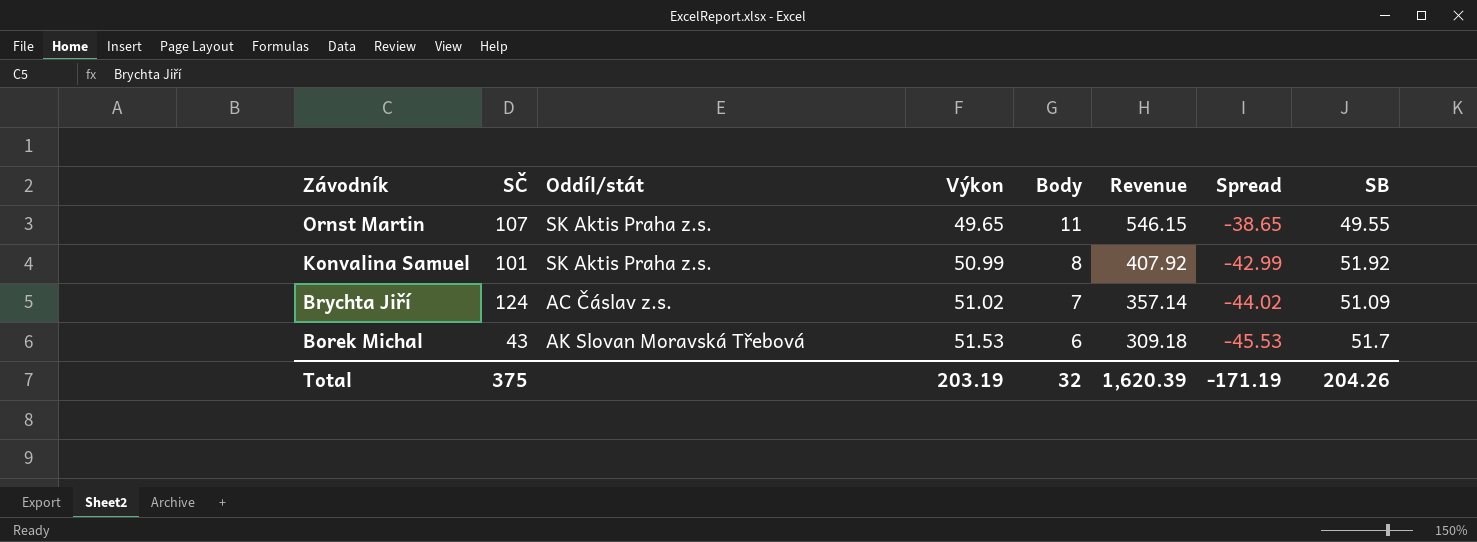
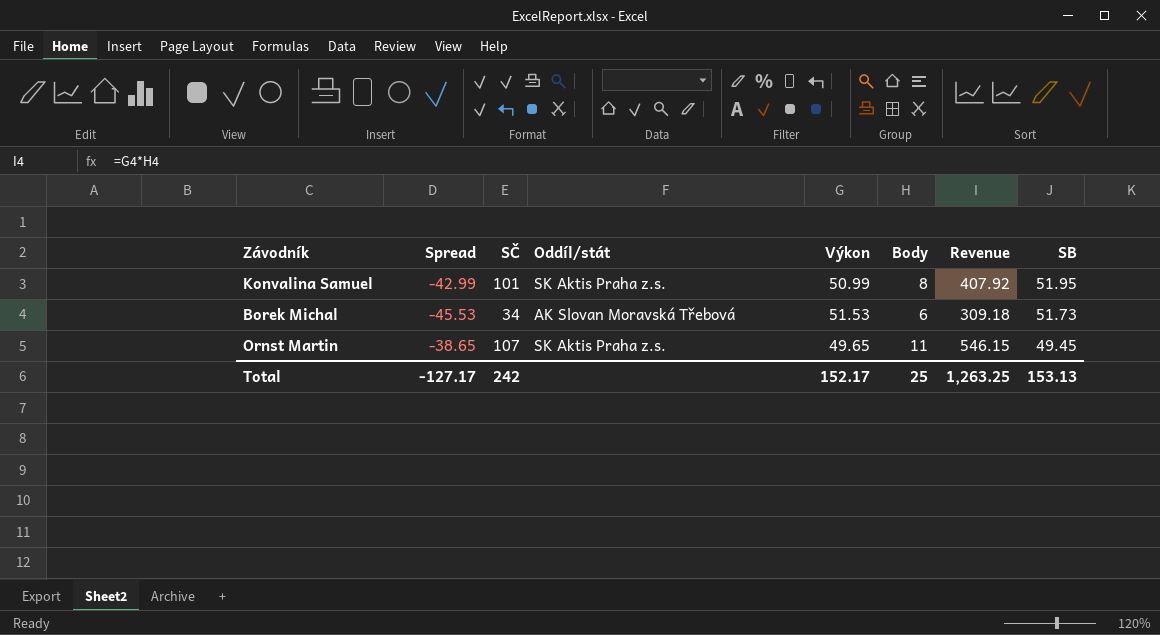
row order: Závodník descending -> SB descending
column Spread | position: 7 -> 2
row Brychta Jiří: 124 | AC Čáslav z.s. | 51.02 | 7 | 357.14 | -44.02 | 51.09 -> none
Konvalina Samuel | SB: 51.92 -> 51.95
Borek Michal | SČ: 43 -> 34
Borek Michal | SB: 51.7 -> 51.73
Ornst Martin | SB: 49.55 -> 49.45
Total | Spread: -171.19 -> -127.17
Total | SČ: 375 -> 242
Total | Výkon: 203.19 -> 152.17
Total | Body: 32 -> 25
Total | Revenue: 1,620.39 -> 1,263.25
Total | SB: 204.26 -> 153.13

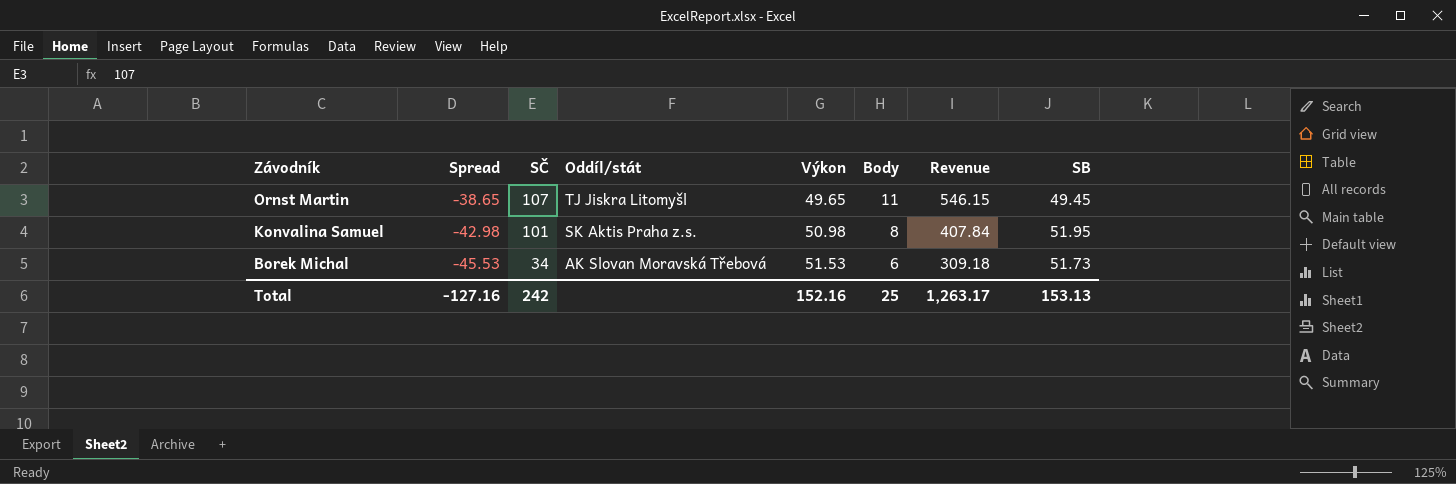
row order: SB descending -> Závodník descending
Ornst Martin | Oddíl/stát: SK Aktis Praha z.s. -> TJ Jiskra Litomyšl
Konvalina Samuel | Spread: -42.99 -> -42.98
Konvalina Samuel | Výkon: 50.99 -> 50.98
Konvalina Samuel | Revenue: 407.92 -> 407.84
Total | Spread: -127.17 -> -127.16
Total | Výkon: 152.17 -> 152.16
Total | Revenue: 1,263.25 -> 1,263.17

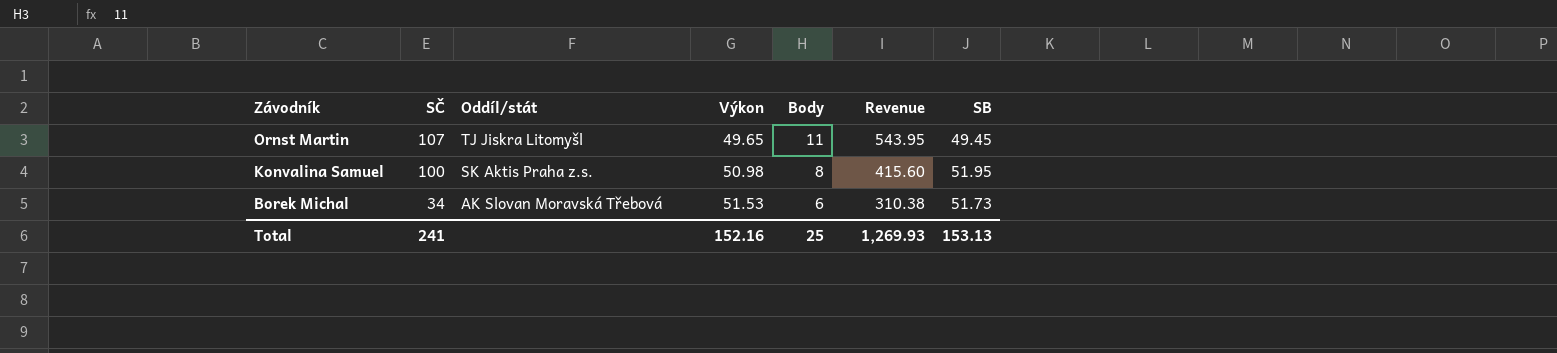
column Spread | formula: [Body] - [Výkon] -> none
column Revenue | formula: [Výkon] * [Body] -> [Body] * [SB]
Konvalina Samuel | SČ: 101 -> 100
Total | SČ: 242 -> 241
Total | Revenue: 1,263.17 -> 1,269.93

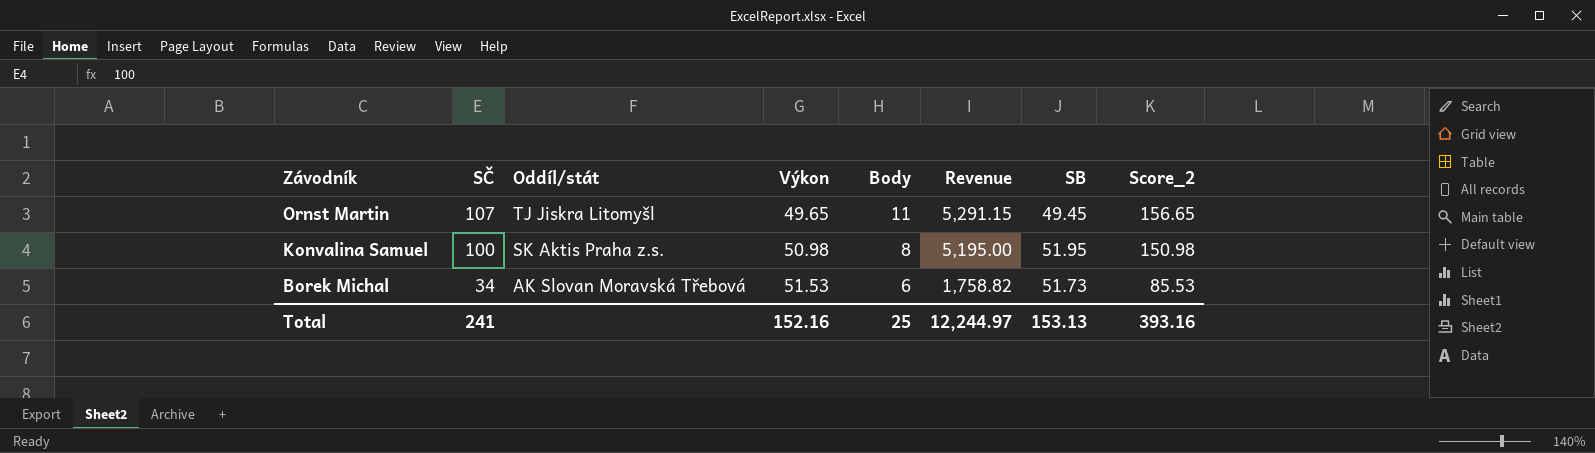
column Revenue | formula: [Body] * [SB] -> [SČ] * [SB]
column Score_2 | formula: none -> [SČ] + [Výkon]
Total | Revenue: 1,269.93 -> 12,244.97

